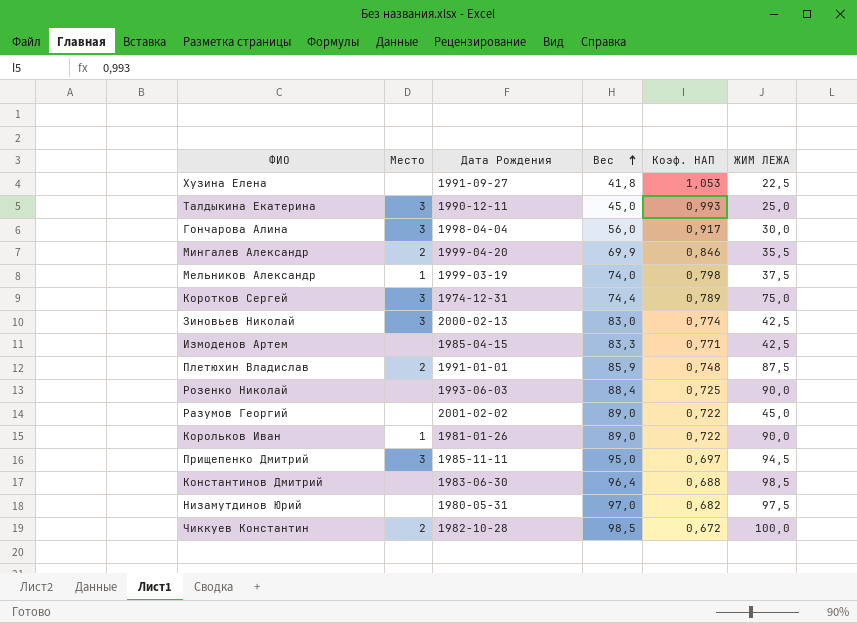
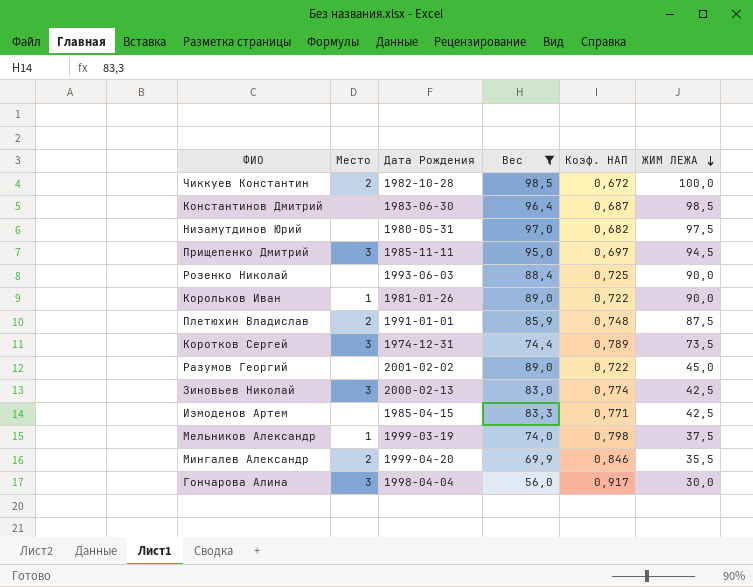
filter: none -> Вес >= 56,0
row order: Вес ascending -> ЖИМ ЛЕЖА descending
Константинов Дмитрий | Коэф. НАП: 0,688 -> 0,687
Коротков Сергей | ЖИМ ЛЕЖА: 75,0 -> 73,5

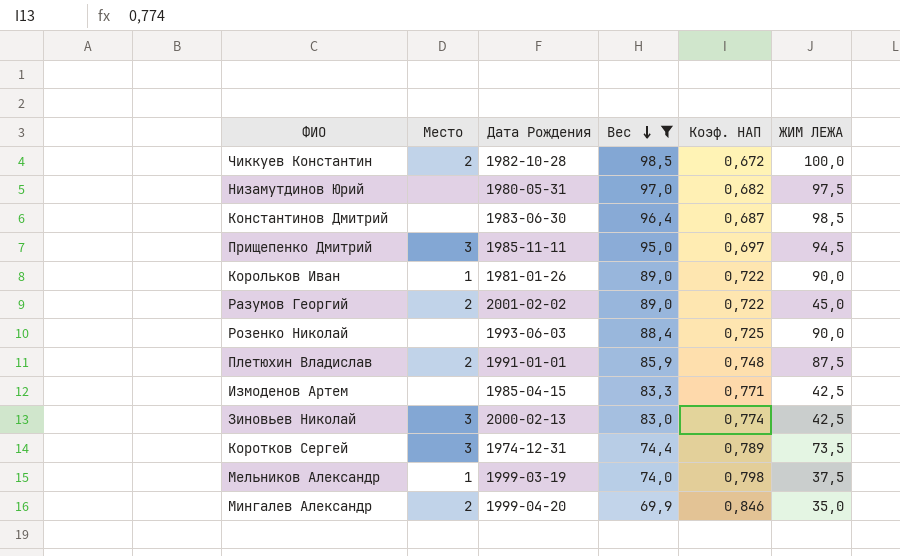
row order: ЖИМ ЛЕЖА descending -> Вес descending
row Гончарова Алина: 3 | 1998-04-04 | 56,0 | 0,917 | 30,0 -> none
Разумов Георгий | Место: none -> 2
Мингалев Александр | ЖИМ ЛЕЖА: 35,5 -> 35,0

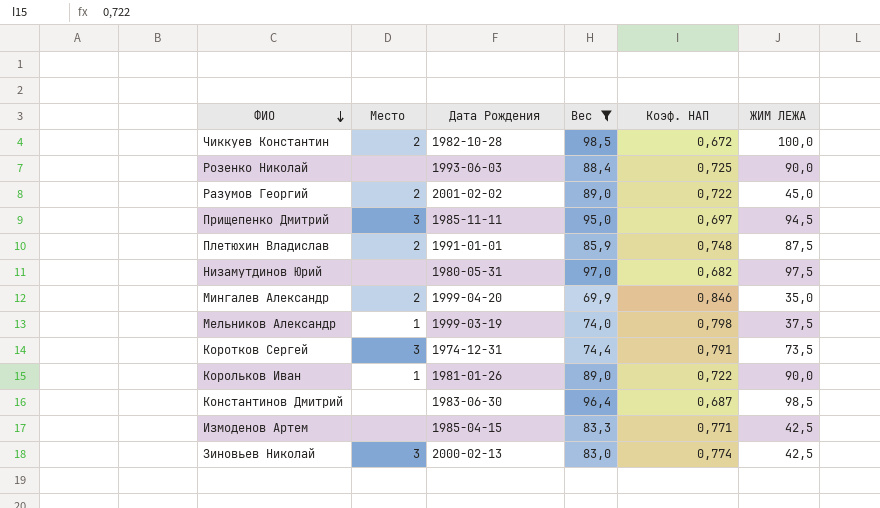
row order: Вес descending -> ФИО descending
Коротков Сергей | Коэф. НАП: 0,789 -> 0,791

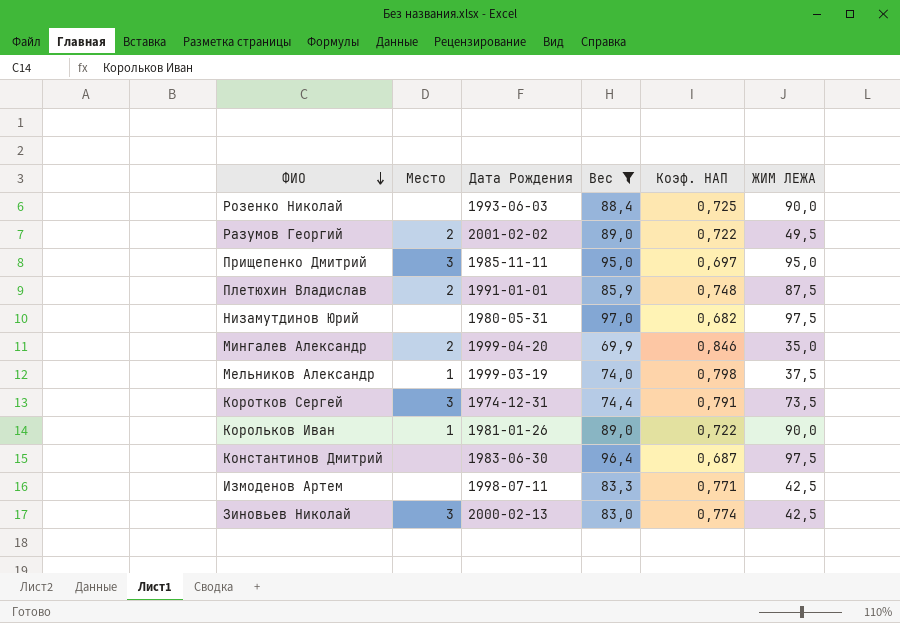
row Чиккуев Константин: 2 | 1982-10-28 | 98,5 | 0,672 | 100,0 -> none
Разумов Георгий | ЖИМ ЛЕЖА: 45,0 -> 49,5
Прищепенко Дмитрий | ЖИМ ЛЕЖА: 94,5 -> 95,0
Константинов Дмитрий | ЖИМ ЛЕЖА: 98,5 -> 97,5
Измоденов Артем | Дата Рождения: 1985-04-15 -> 1998-07-11

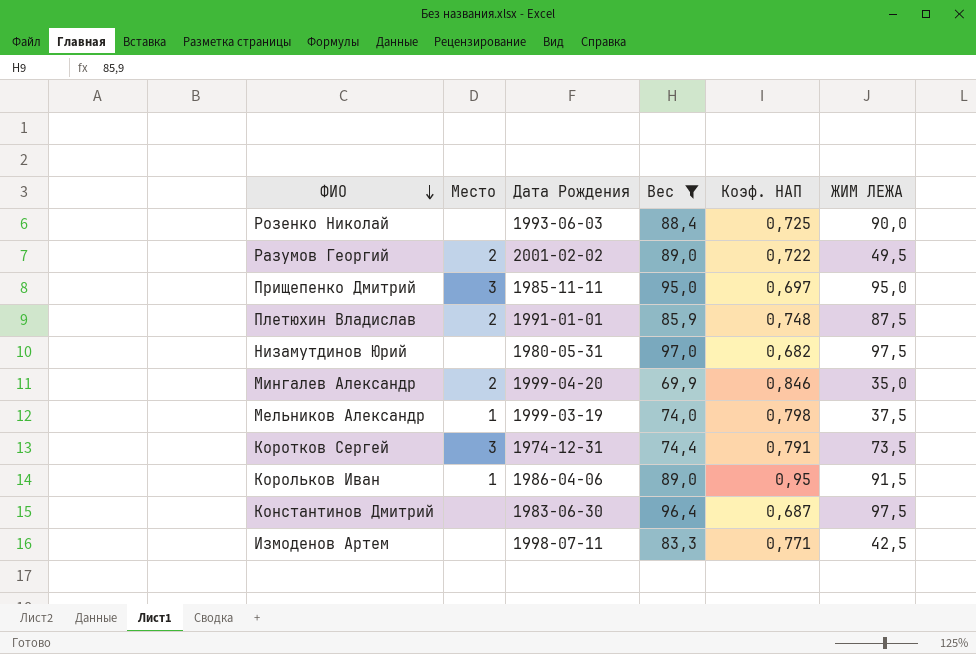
row Зиновьев Николай: 3 | 2000-02-13 | 83,0 | 0,774 | 42,5 -> none
Корольков Иван | Дата Рождения: 1981-01-26 -> 1986-04-06
Корольков Иван | Коэф. НАП: 0,722 -> 0,95
Корольков Иван | ЖИМ ЛЕЖА: 90,0 -> 91,5

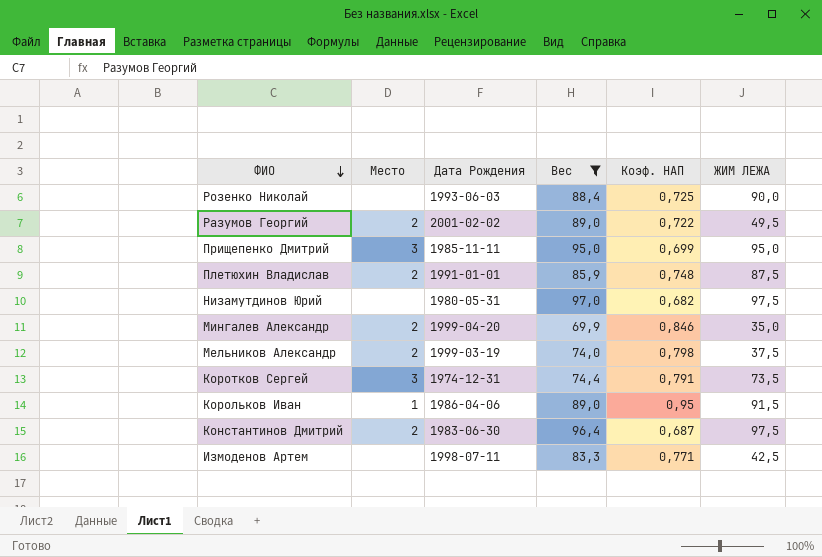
Прищепенко Дмитрий | Коэф. НАП: 0,697 -> 0,699
Мельников Александр | Место: 1 -> 2
Константинов Дмитрий | Место: none -> 2

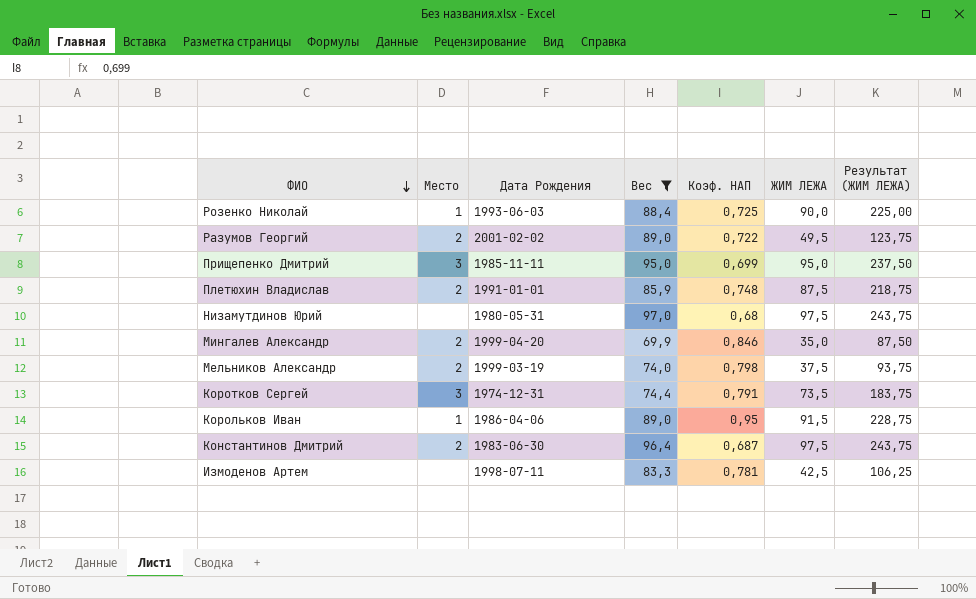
column Результат (ЖИМ ЛЕЖА) | formula: none -> [ЖИМ ЛЕЖА] * 2,5
Розенко Николай | Место: none -> 1
Низамутдинов Юрий | Коэф. НАП: 0,682 -> 0,68
Измоденов Артем | Коэф. НАП: 0,771 -> 0,781

